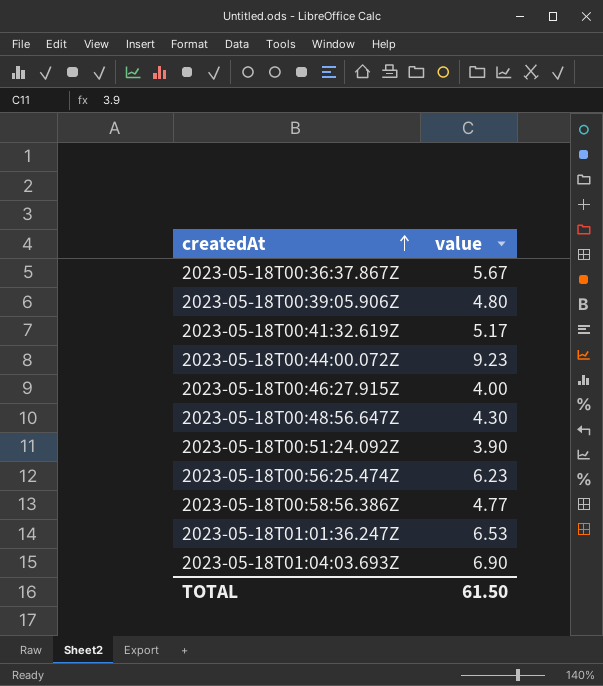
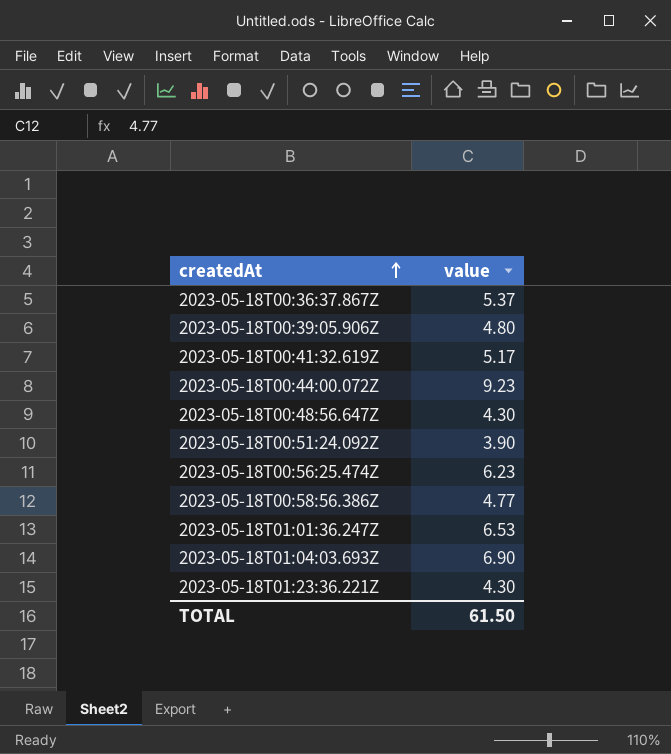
row 2023-05-18T00:46:27.915Z: 4.00 -> none
2023-05-18T00:36:37.867Z | value: 5.67 -> 5.37
row 2023-05-18T01:23:36.221Z: none -> 4.30

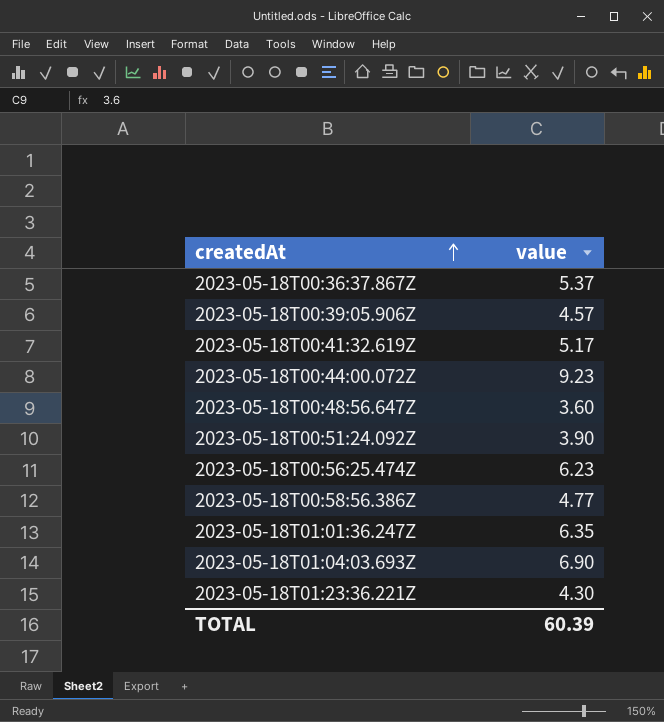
2023-05-18T00:39:05.906Z | value: 4.80 -> 4.57
2023-05-18T00:48:56.647Z | value: 4.30 -> 3.60
2023-05-18T01:01:36.247Z | value: 6.53 -> 6.35
TOTAL | value: 61.50 -> 60.39

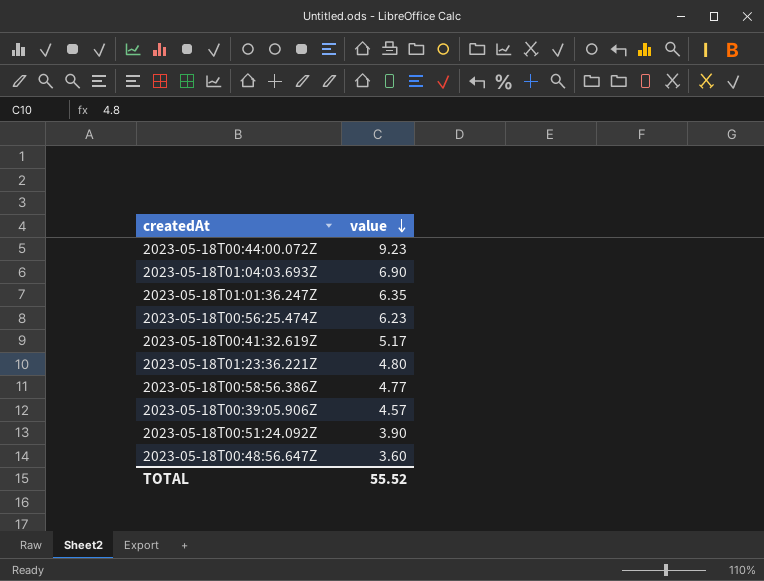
row order: createdAt ascending -> value descending
row 2023-05-18T00:36:37.867Z: 5.37 -> none
2023-05-18T01:23:36.221Z | value: 4.30 -> 4.80
TOTAL | value: 60.39 -> 55.52

